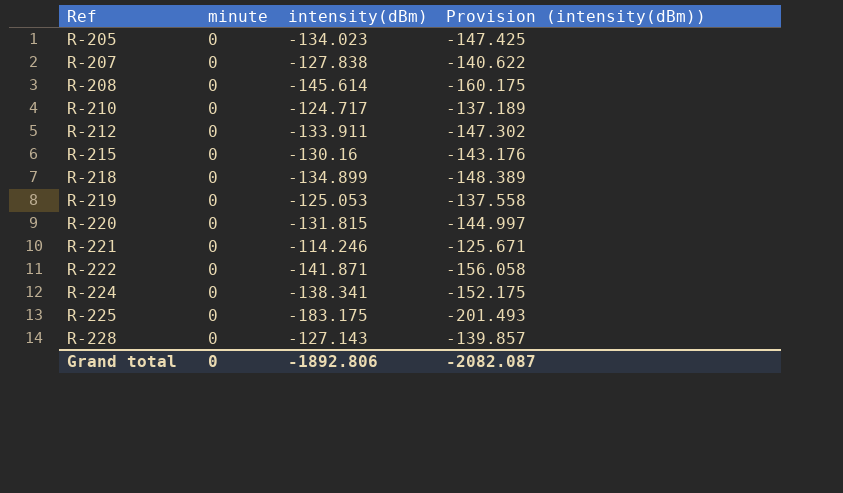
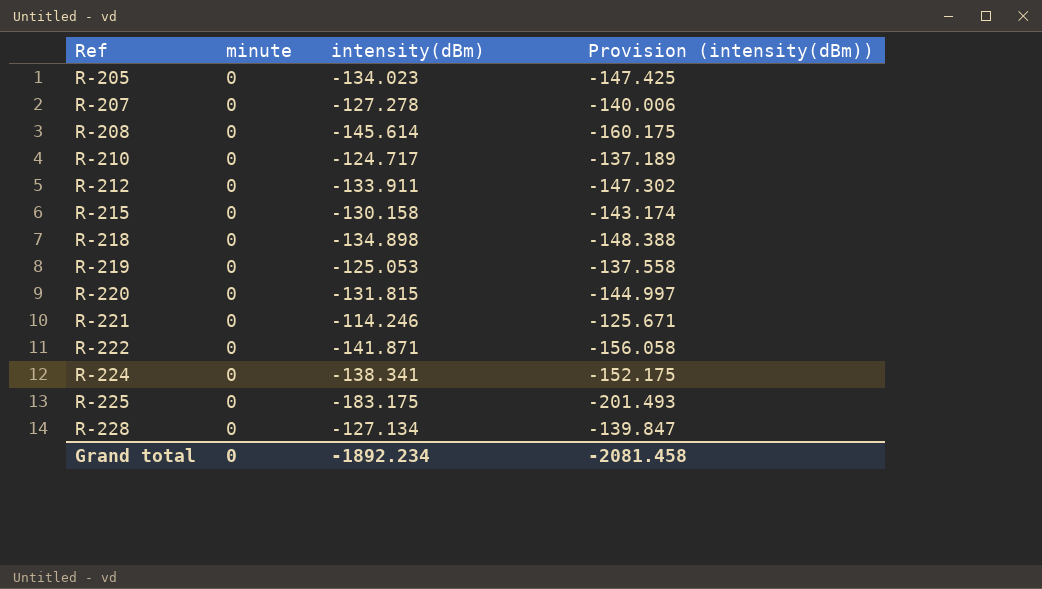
R-207 | intensity(dBm): -127.838 -> -127.278
R-207 | Provision (intensity(dBm)): -140.622 -> -140.006
R-215 | intensity(dBm): -130.16 -> -130.158
R-215 | Provision (intensity(dBm)): -143.176 -> -143.174
R-218 | intensity(dBm): -134.899 -> -134.898
R-218 | Provision (intensity(dBm)): -148.389 -> -148.388
R-228 | intensity(dBm): -127.143 -> -127.134
R-228 | Provision (intensity(dBm)): -139.857 -> -139.847
Grand total | intensity(dBm): -1892.806 -> -1892.234
Grand total | Provision (intensity(dBm)): -2082.087 -> -2081.458

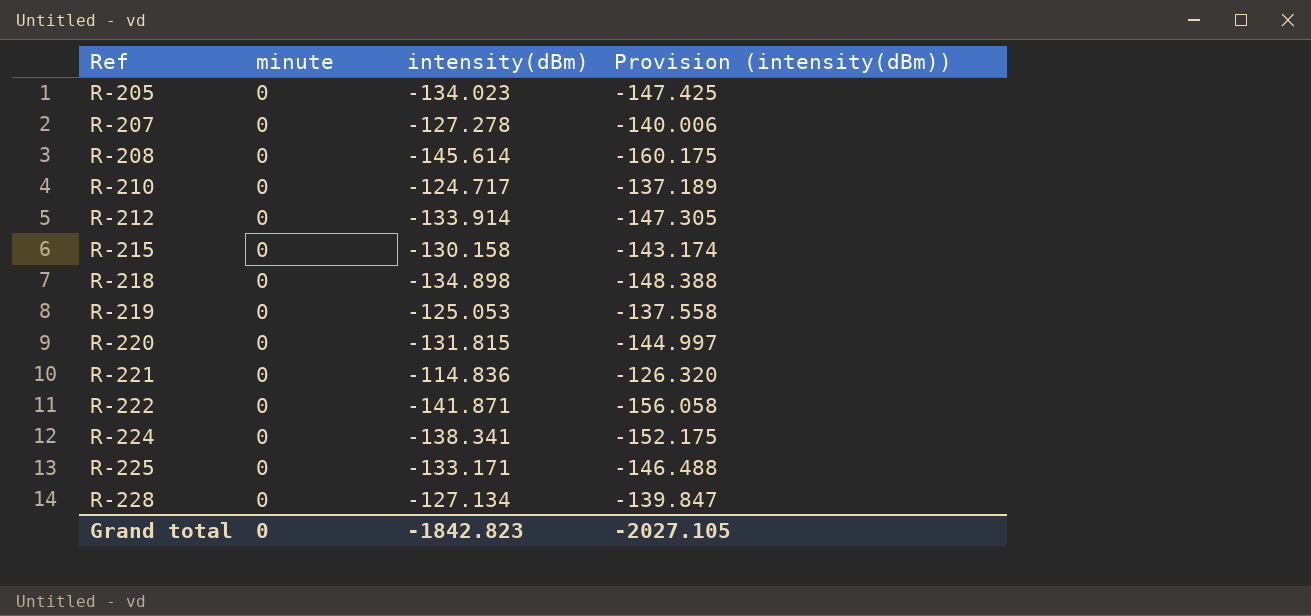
R-212 | intensity(dBm): -133.911 -> -133.914
R-212 | Provision (intensity(dBm)): -147.302 -> -147.305
R-221 | intensity(dBm): -114.246 -> -114.836
R-221 | Provision (intensity(dBm)): -125.671 -> -126.320
R-225 | intensity(dBm): -183.175 -> -133.171
R-225 | Provision (intensity(dBm)): -201.493 -> -146.488
Grand total | intensity(dBm): -1892.234 -> -1842.823
Grand total | Provision (intensity(dBm)): -2081.458 -> -2027.105

